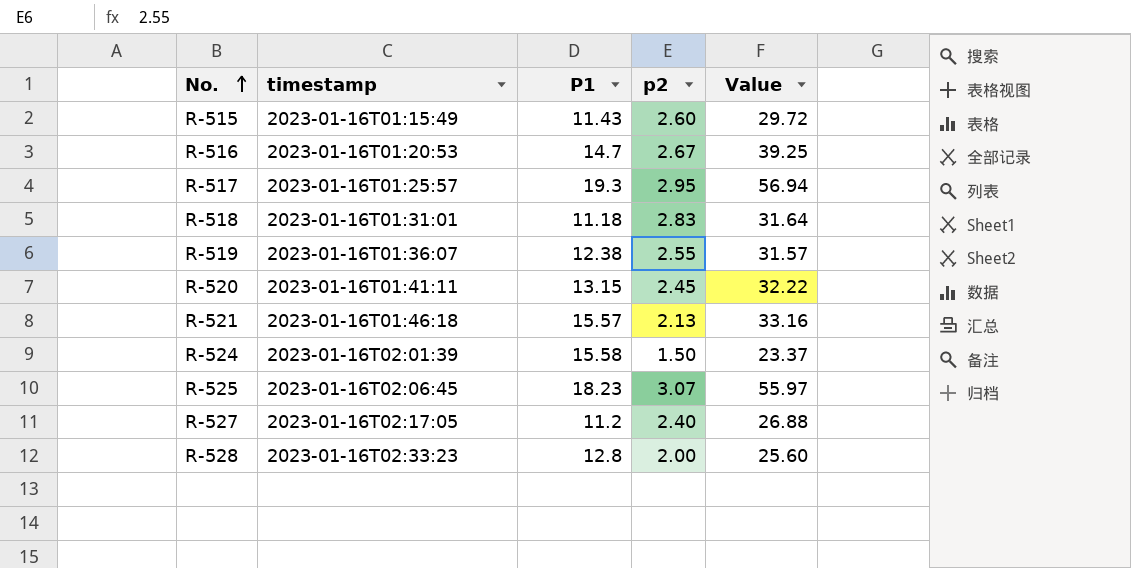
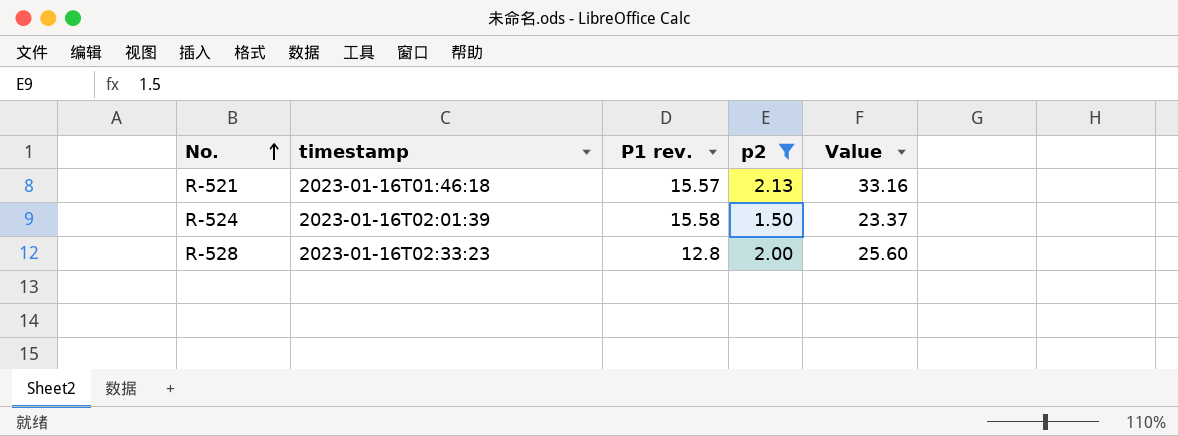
filter: none -> p2 <= 2.13
column name: P1 -> P1 rev.

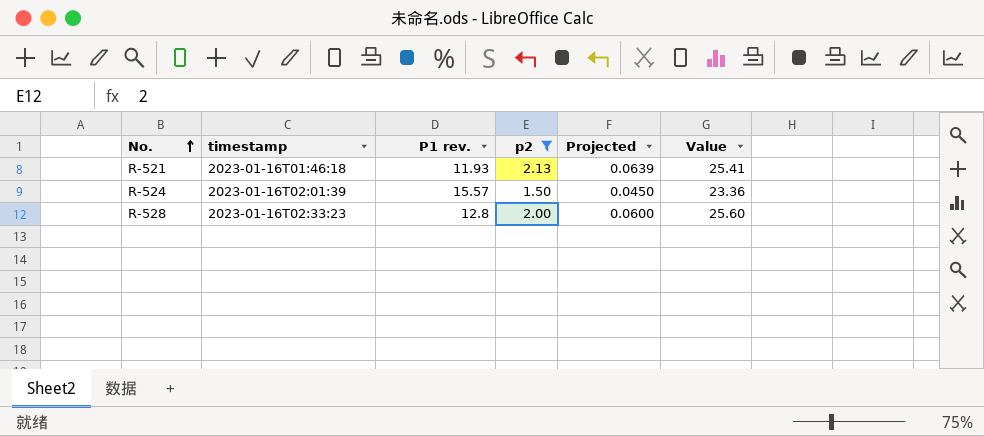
column Projected | formula: none -> [p2] * 0.03
R-521 | P1 rev.: 15.57 -> 11.93
R-521 | Value: 33.16 -> 25.41
R-524 | P1 rev.: 15.58 -> 15.57
R-524 | Value: 23.37 -> 23.36

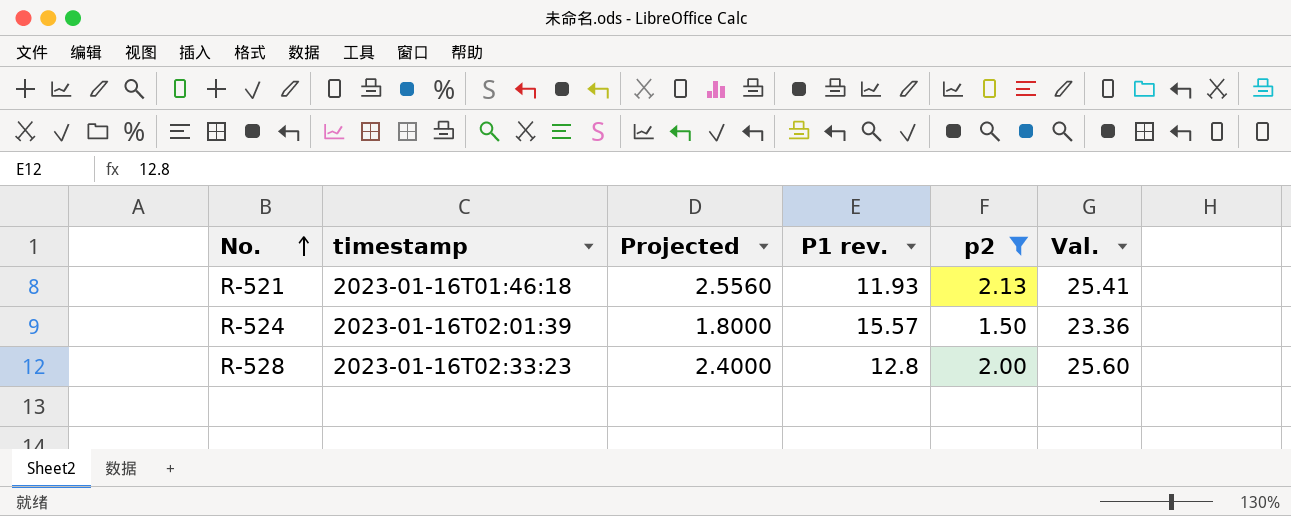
column Projected | formula: [p2] * 0.03 -> [p2] * 1.2
column Projected | position: 5 -> 3
column name: Value -> Val.

